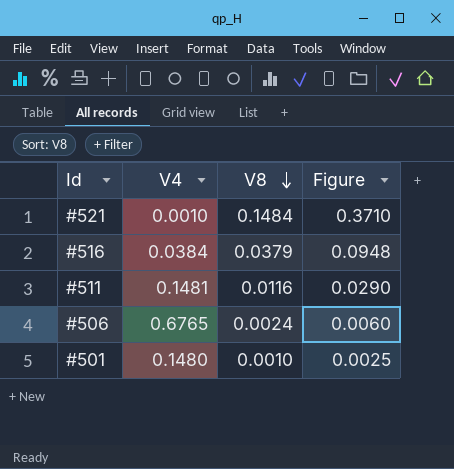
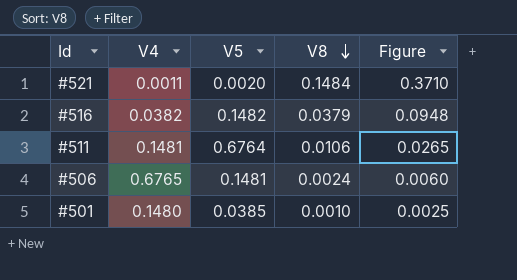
column V5 | position: none -> 3
#521 | V4: 0.0010 -> 0.0011
#516 | V4: 0.0384 -> 0.0382
#511 | V8: 0.0116 -> 0.0106
#511 | Figure: 0.0290 -> 0.0265

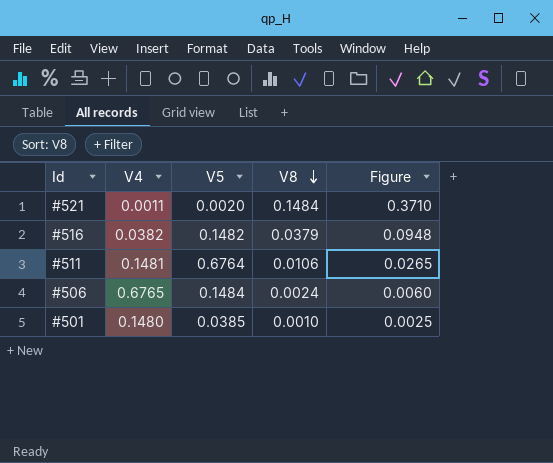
#506 | V5: 0.1481 -> 0.1484

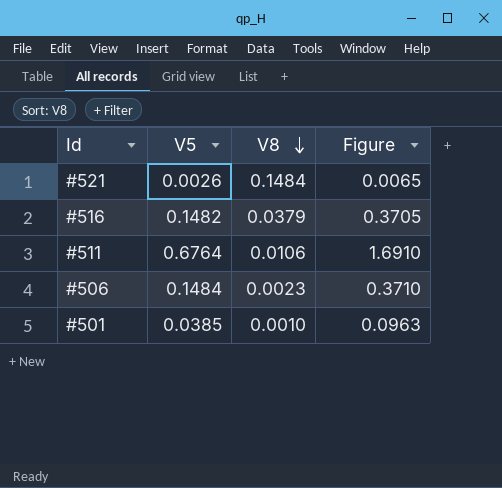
column V4 | position: 2 -> none
column Figure | formula: [V8] * 2.5 -> [V5] * 2.5
#521 | V5: 0.0020 -> 0.0026
#506 | V8: 0.0024 -> 0.0023

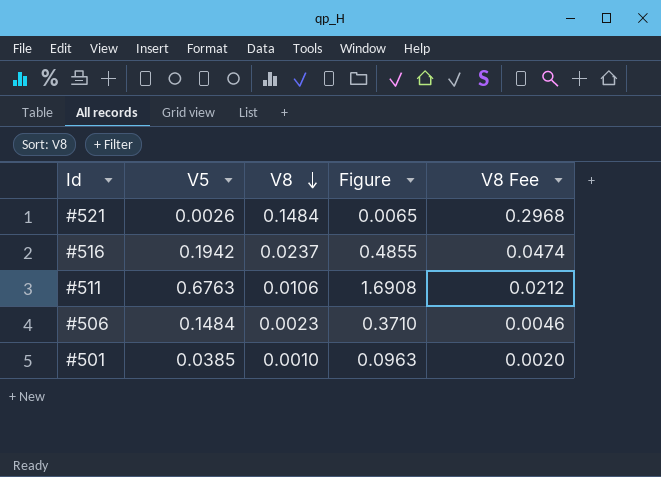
column V8 Fee | formula: none -> [V8] * 2
#516 | V5: 0.1482 -> 0.1942
#516 | V8: 0.0379 -> 0.0237
#516 | Figure: 0.3705 -> 0.4855
#511 | V5: 0.6764 -> 0.6763
#511 | Figure: 1.6910 -> 1.6908

